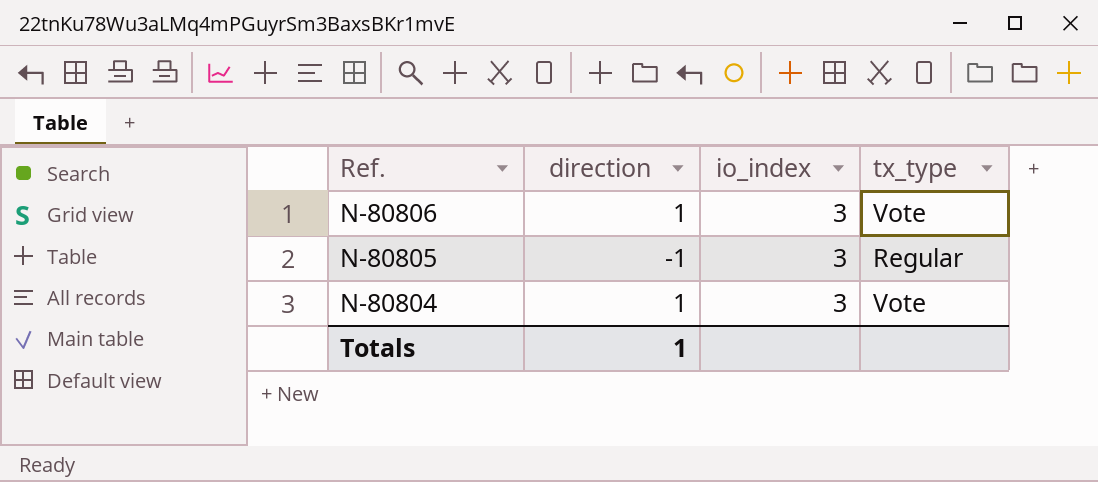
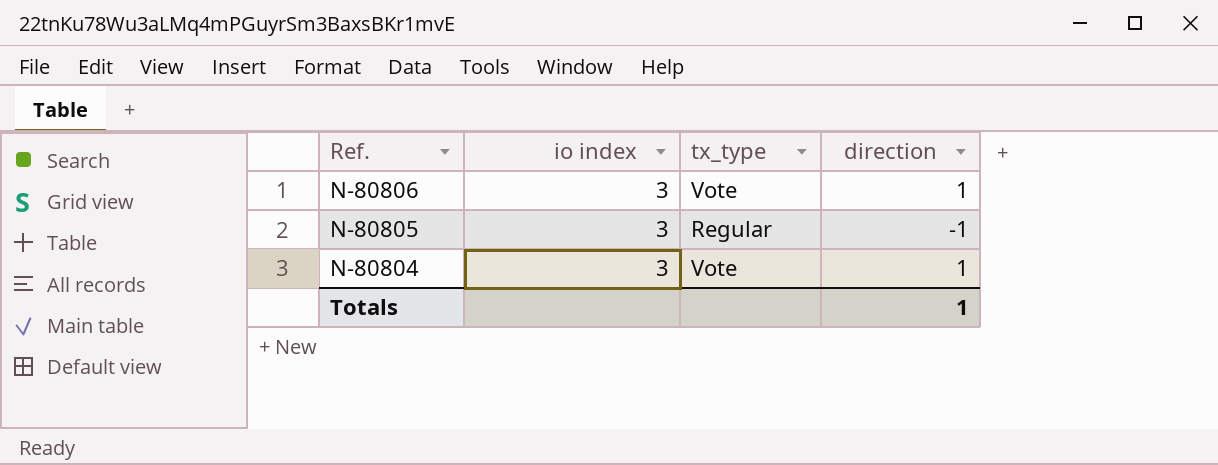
column name: io_index -> io index
column direction | position: 2 -> 4

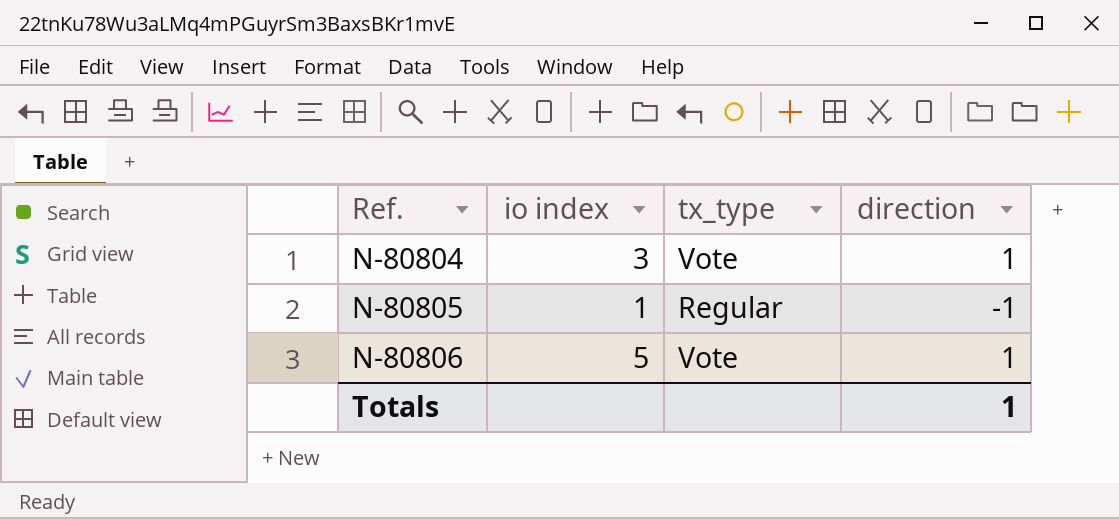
row order: Ref. descending -> Ref. ascending
N-80805 | io index: 3 -> 1
N-80806 | io index: 3 -> 5

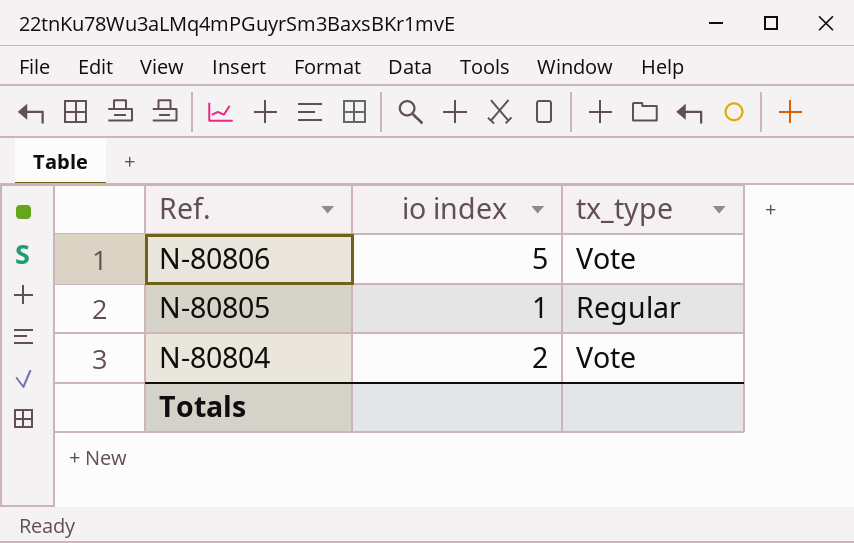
row order: Ref. ascending -> Ref. descending
column direction | position: 4 -> none
N-80804 | io index: 3 -> 2

